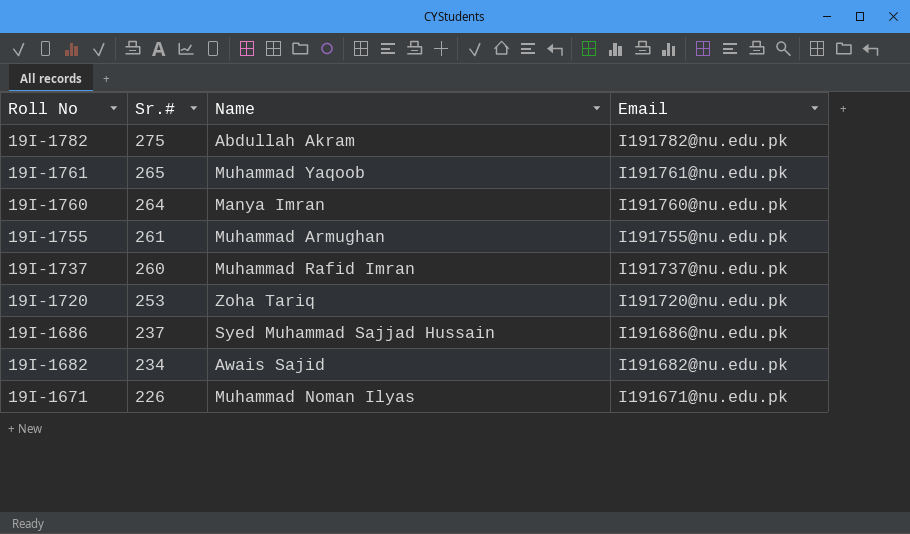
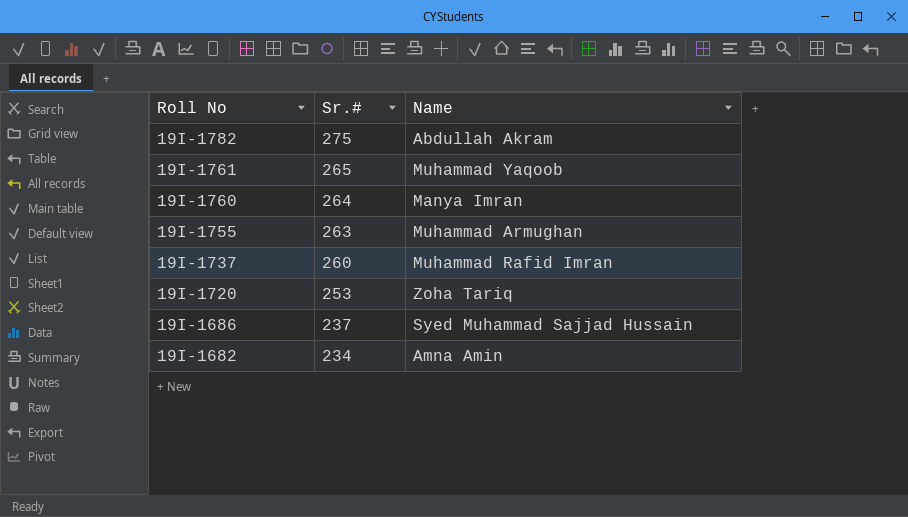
column Email | position: 4 -> none
row 19I-1671: 226 | Muhammad Noman Ilyas | I191671@nu.edu.pk -> none
19I-1755 | Sr.#: 261 -> 263
19I-1682 | Name: Awais Sajid -> Amna Amin

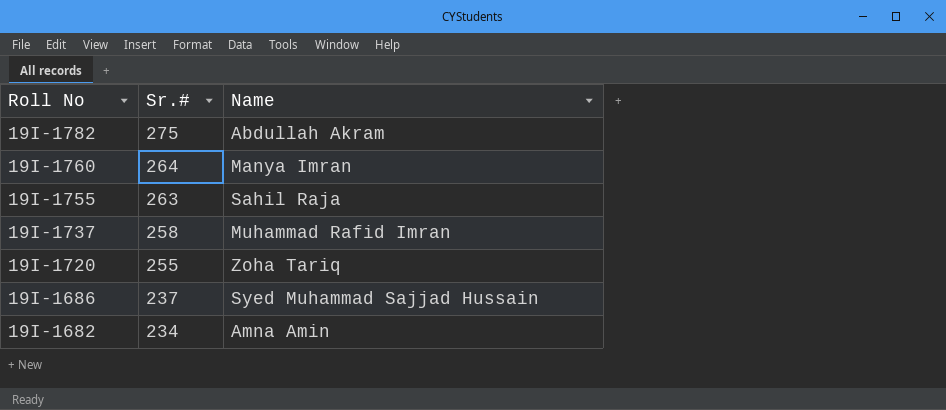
row 19I-1761: 265 | Muhammad Yaqoob -> none
19I-1755 | Name: Muhammad Armughan -> Sahil Raja
19I-1737 | Sr.#: 260 -> 258
19I-1720 | Sr.#: 253 -> 255

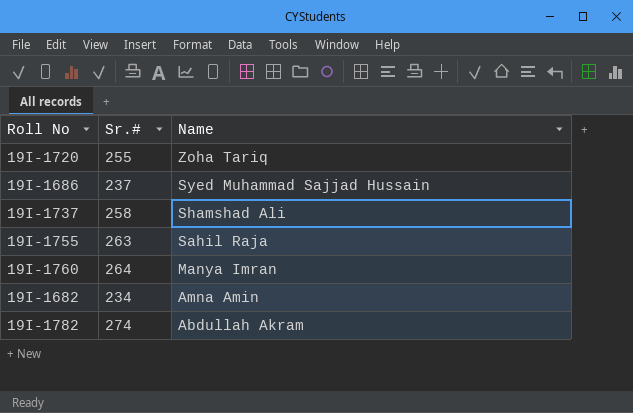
row order: Roll No descending -> Name descending
19I-1737 | Name: Muhammad Rafid Imran -> Shamshad Ali
19I-1782 | Sr.#: 275 -> 274

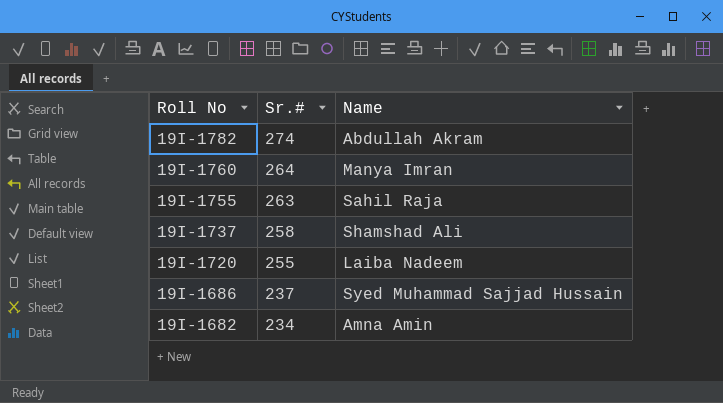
row order: Name descending -> Roll No descending
19I-1720 | Name: Zoha Tariq -> Laiba Nadeem

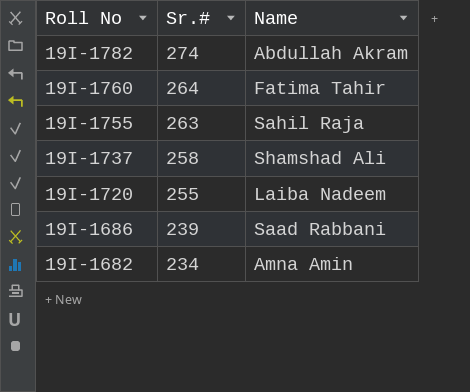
19I-1760 | Name: Manya Imran -> Fatima Tahir
19I-1686 | Sr.#: 237 -> 239
19I-1686 | Name: Syed Muhammad Sajjad Hussain -> Saad Rabbani

